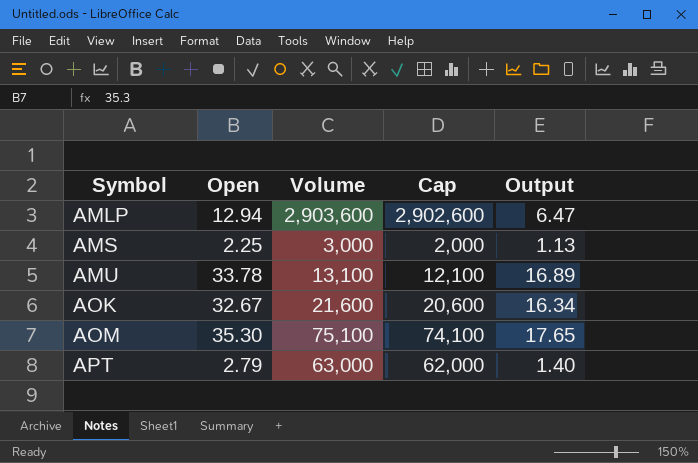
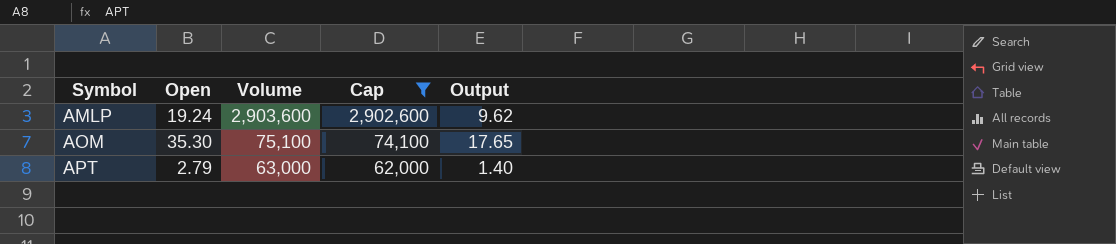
filter: none -> Cap >= 62,000
AMLP | Open: 12.94 -> 19.24
AMLP | Output: 6.47 -> 9.62

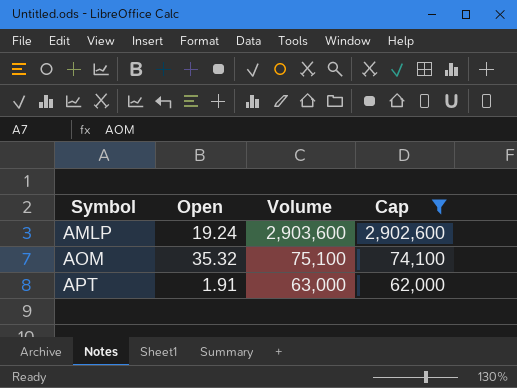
column Output | formula: [Open] * 0.5 -> none
AOM | Open: 35.30 -> 35.32
APT | Open: 2.79 -> 1.91

